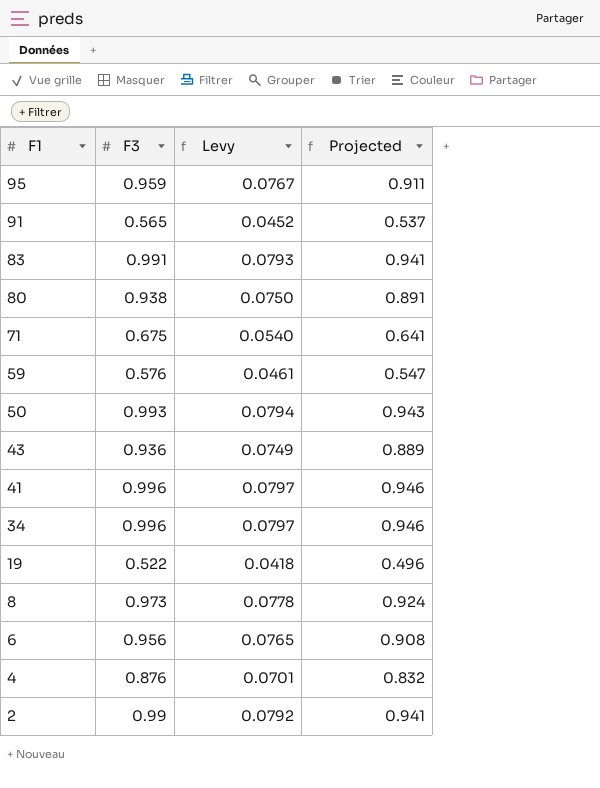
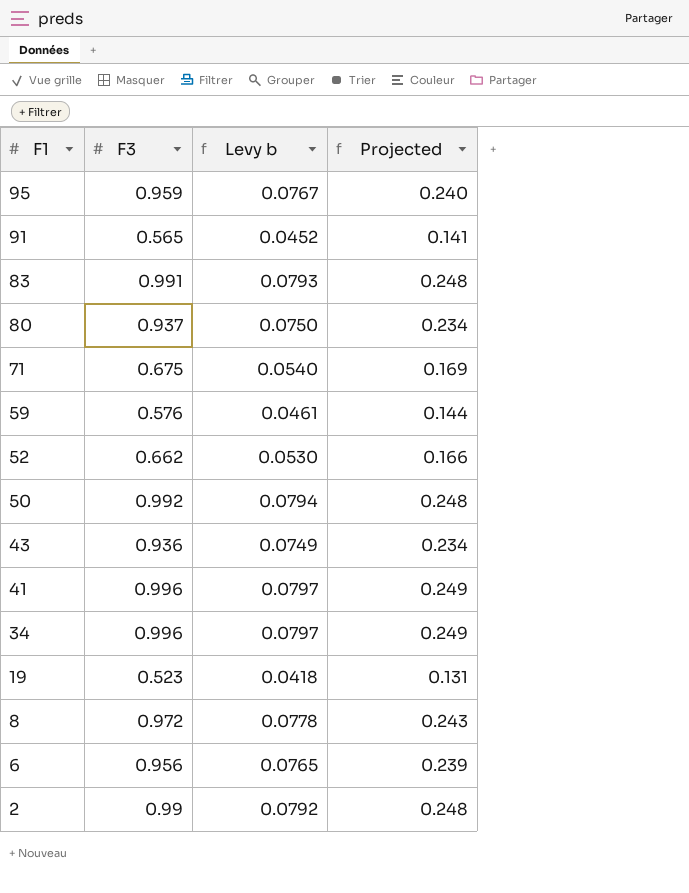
column name: Levy -> Levy b
column Projected | formula: [F3] * 0.95 -> [F3] * 0.25
row 4: 0.876 | 0.0701 | 0.832 -> none
80 | F3: 0.938 -> 0.937
row 52: none -> 0.662 | 0.0530 | 0.166
50 | F3: 0.993 -> 0.992
19 | F3: 0.522 -> 0.523
8 | F3: 0.973 -> 0.972

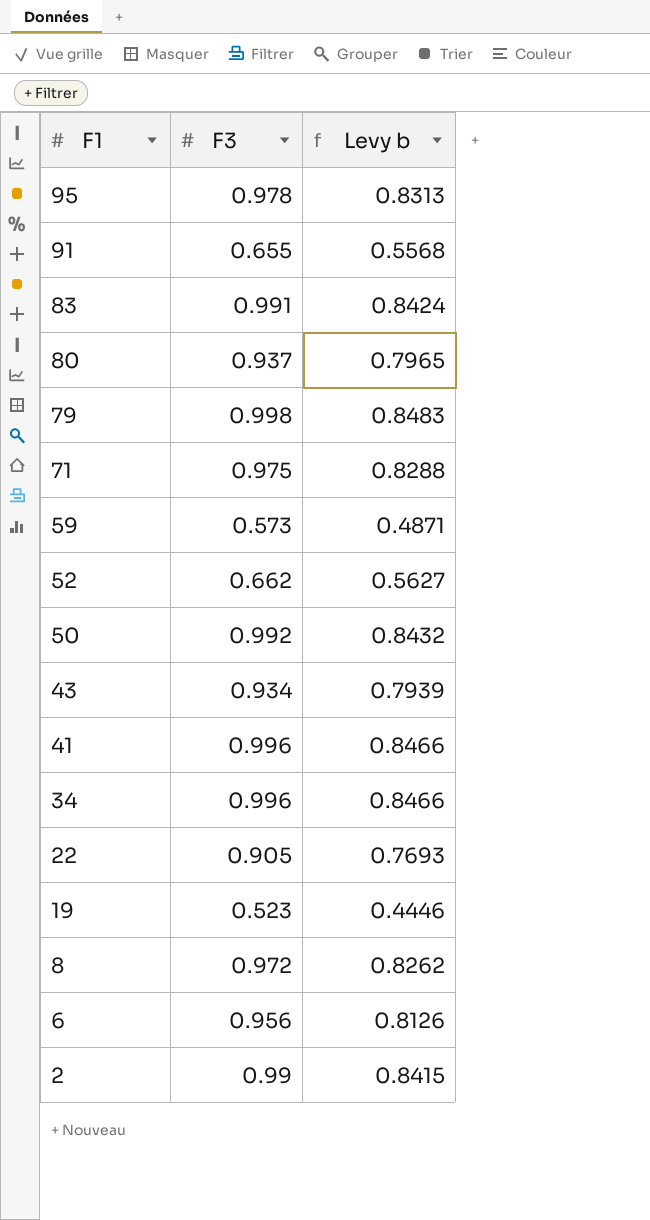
column Projected | formula: [F3] * 0.25 -> none
column Levy b | formula: [F3] * 0.08 -> [F3] * 0.85
95 | F3: 0.959 -> 0.978
91 | F3: 0.565 -> 0.655
row 79: none -> 0.998 | 0.8483
71 | F3: 0.675 -> 0.975
59 | F3: 0.576 -> 0.573
43 | F3: 0.936 -> 0.934
row 22: none -> 0.905 | 0.7693

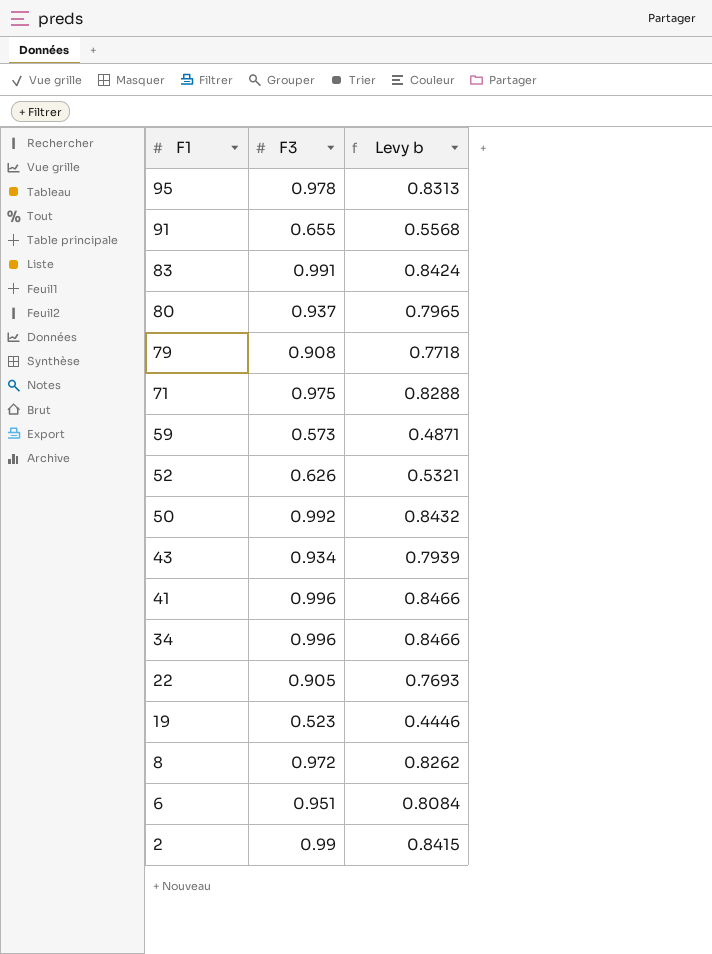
79 | F3: 0.998 -> 0.908
79 | Levy b: 0.8483 -> 0.7718
52 | F3: 0.662 -> 0.626
52 | Levy b: 0.5627 -> 0.5321
6 | F3: 0.956 -> 0.951
6 | Levy b: 0.8126 -> 0.8084

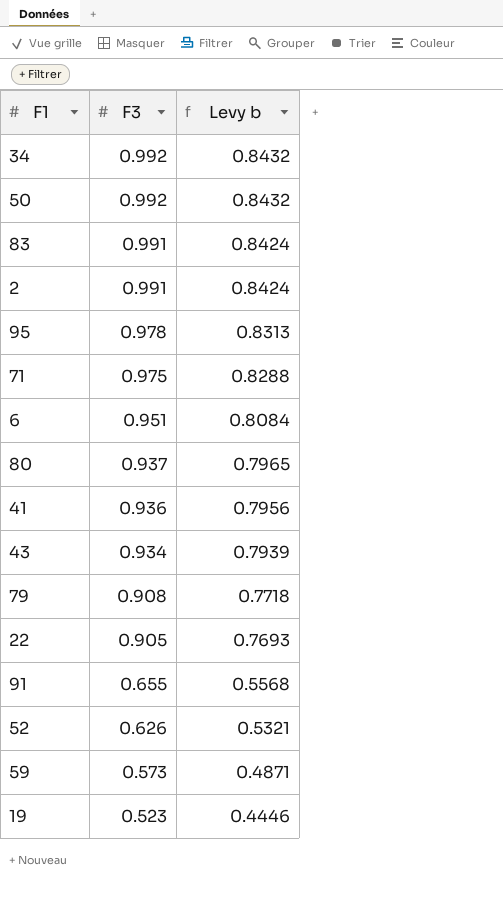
row order: F1 descending -> F3 descending
row 8: 0.972 | 0.8262 -> none
34 | F3: 0.996 -> 0.992
34 | Levy b: 0.8466 -> 0.8432
2 | F3: 0.99 -> 0.991
2 | Levy b: 0.8415 -> 0.8424
41 | F3: 0.996 -> 0.936
41 | Levy b: 0.8466 -> 0.7956

